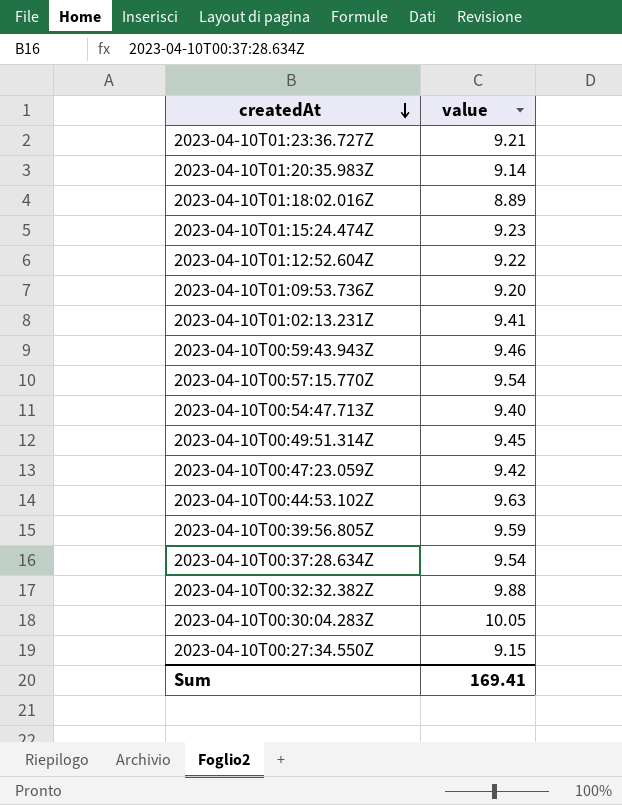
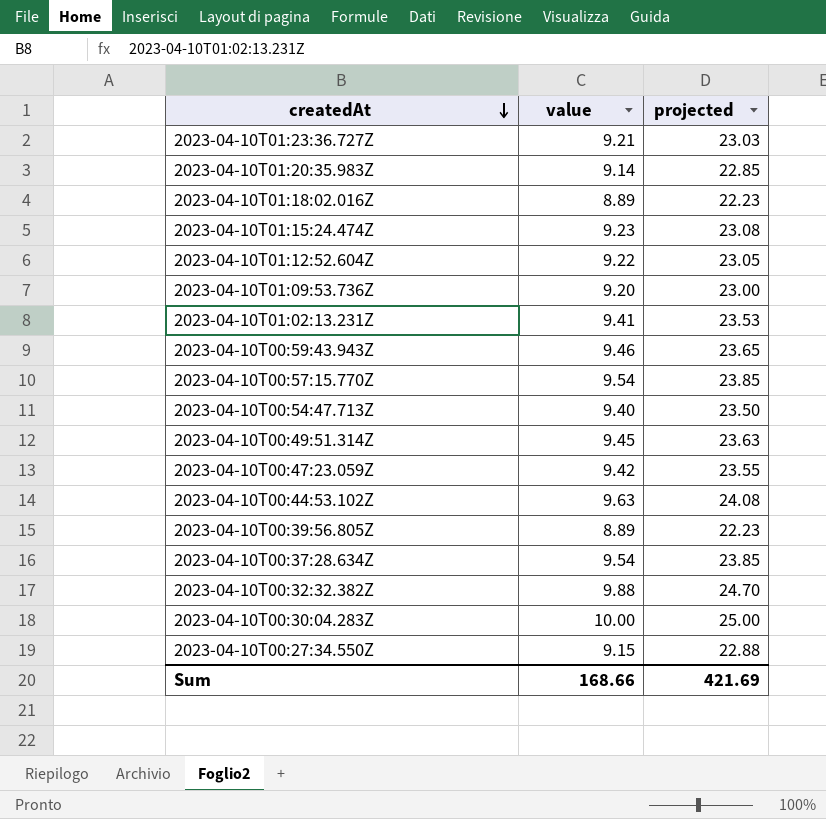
column projected | formula: none -> [value] * 2.5
2023-04-10T00:39:56.805Z | value: 9.59 -> 8.89
2023-04-10T00:30:04.283Z | value: 10.05 -> 10.00
Sum | value: 169.41 -> 168.66

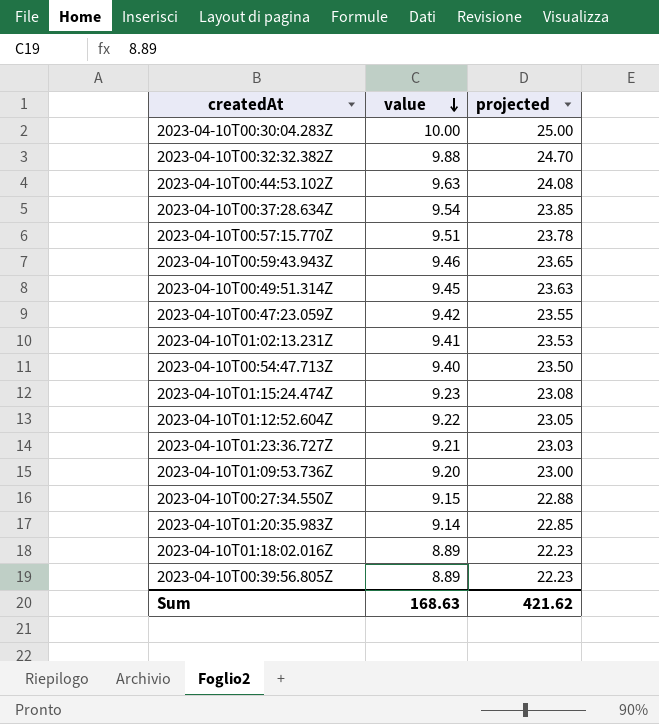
row order: createdAt descending -> value descending
2023-04-10T00:57:15.770Z | value: 9.54 -> 9.51
2023-04-10T00:57:15.770Z | projected: 23.85 -> 23.78
Sum | value: 168.66 -> 168.63
Sum | projected: 421.69 -> 421.62

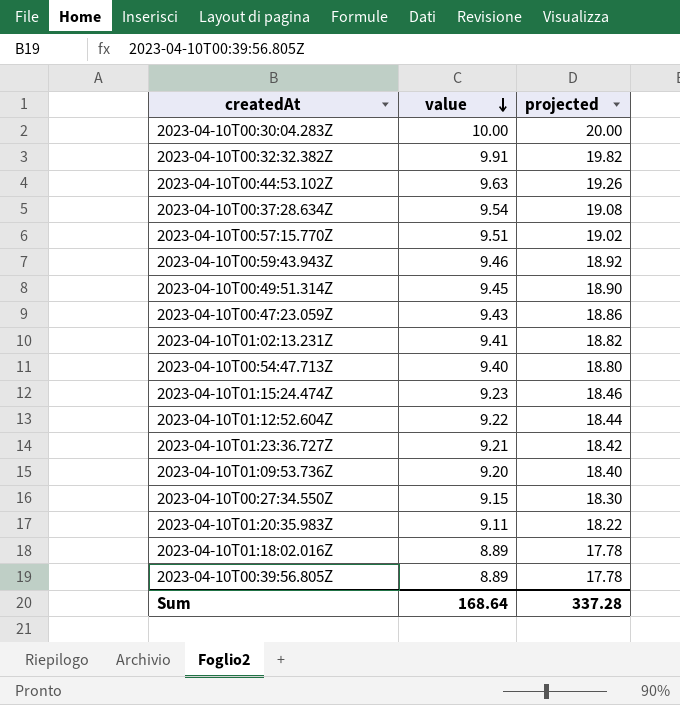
column projected | formula: [value] * 2.5 -> [value] * 2
2023-04-10T00:32:32.382Z | value: 9.88 -> 9.91
2023-04-10T00:47:23.059Z | value: 9.42 -> 9.43
2023-04-10T01:20:35.983Z | value: 9.14 -> 9.11
Sum | value: 168.63 -> 168.64
Sum | projected: 421.62 -> 337.28

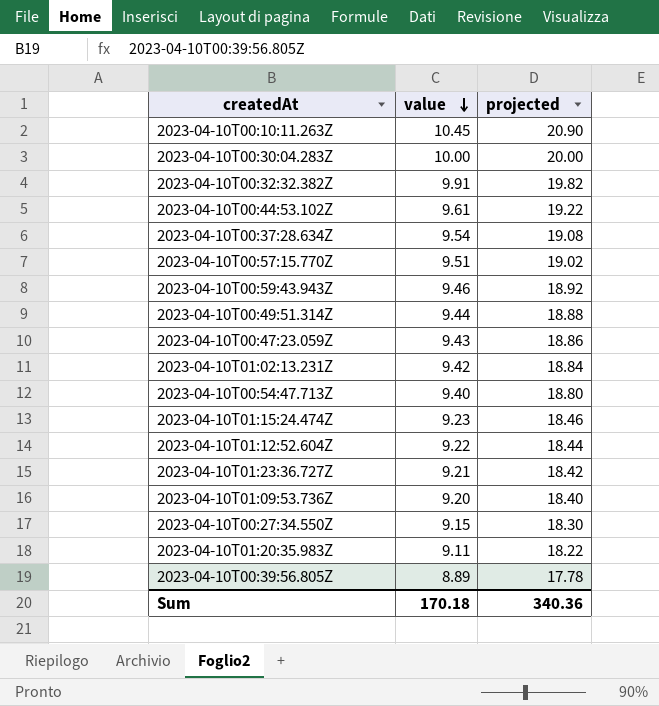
row 2023-04-10T01:18:02.016Z: 8.89 | 17.78 -> none
row 2023-04-10T00:10:11.263Z: none -> 10.45 | 20.90
2023-04-10T00:44:53.102Z | value: 9.63 -> 9.61
2023-04-10T00:44:53.102Z | projected: 19.26 -> 19.22
2023-04-10T00:49:51.314Z | value: 9.45 -> 9.44
2023-04-10T00:49:51.314Z | projected: 18.90 -> 18.88
2023-04-10T01:02:13.231Z | value: 9.41 -> 9.42
2023-04-10T01:02:13.231Z | projected: 18.82 -> 18.84
Sum | value: 168.64 -> 170.18
Sum | projected: 337.28 -> 340.36

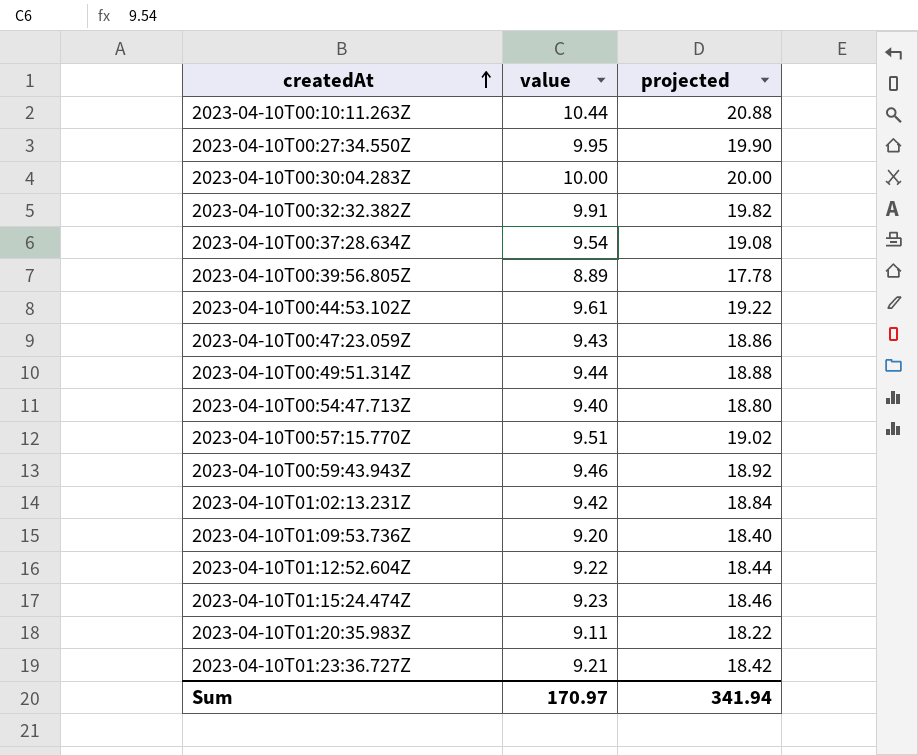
row order: value descending -> createdAt ascending
2023-04-10T00:10:11.263Z | value: 10.45 -> 10.44
2023-04-10T00:10:11.263Z | projected: 20.90 -> 20.88
2023-04-10T00:27:34.550Z | value: 9.15 -> 9.95
2023-04-10T00:27:34.550Z | projected: 18.30 -> 19.90
Sum | value: 170.18 -> 170.97
Sum | projected: 340.36 -> 341.94

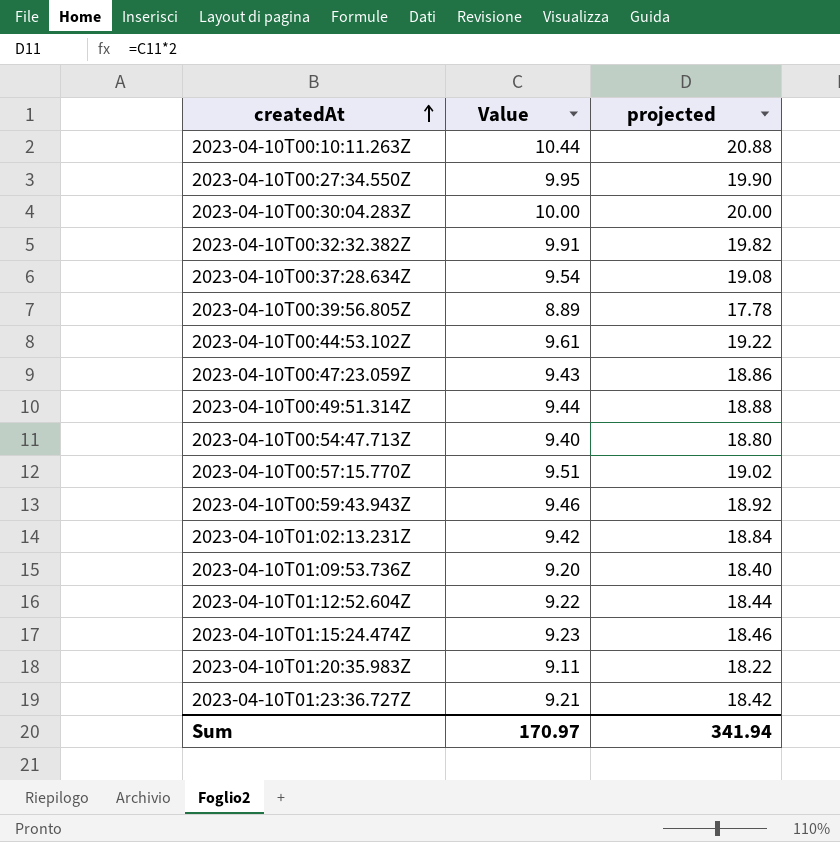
column name: value -> Value

